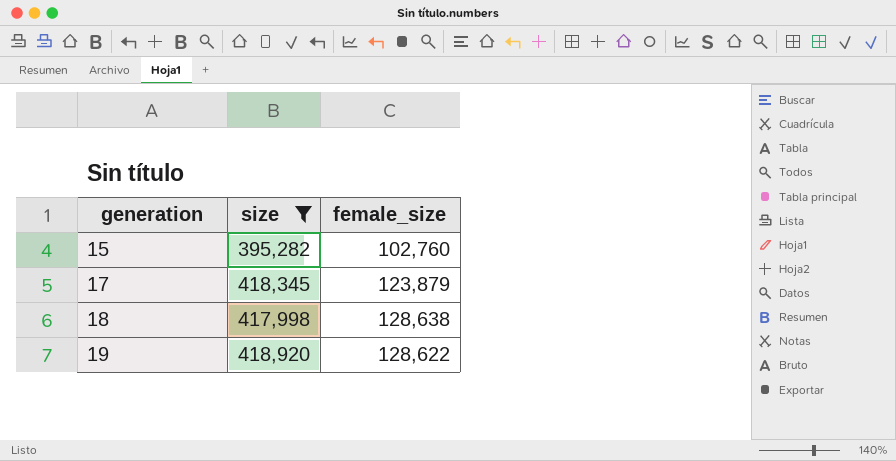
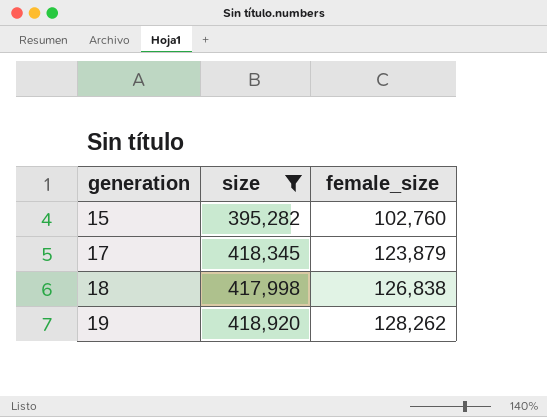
18 | female_size: 128,638 -> 126,838
19 | female_size: 128,622 -> 128,262

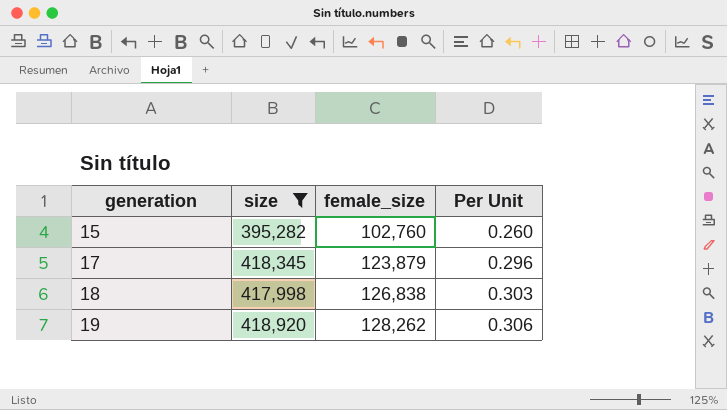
column Per Unit | formula: none -> [female_size] / [size]

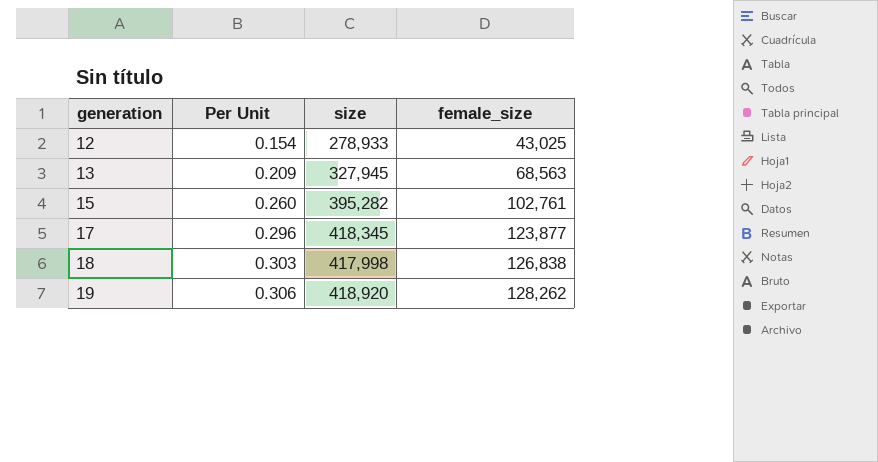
filter: size >= 395,282 -> none
column Per Unit | position: 4 -> 2
15 | female_size: 102,760 -> 102,761
17 | female_size: 123,879 -> 123,877

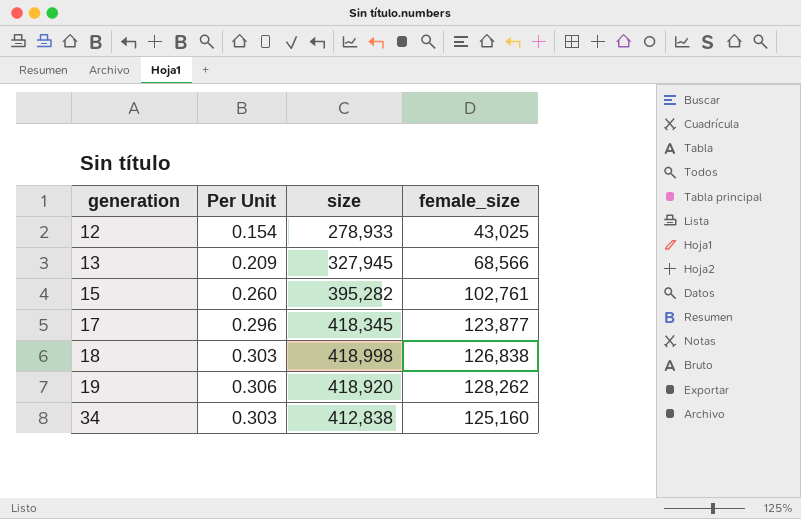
13 | female_size: 68,563 -> 68,566
18 | size: 417,998 -> 418,998
row 34: none -> 0.303 | 412,838 | 125,160

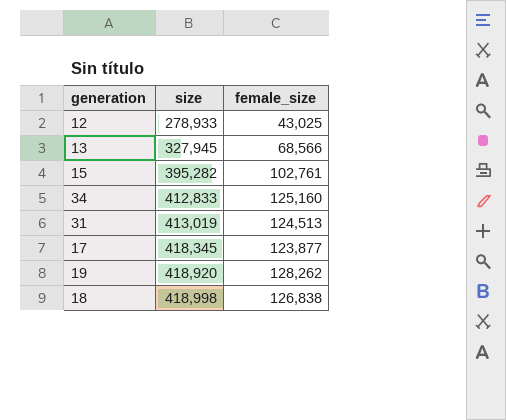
row order: generation ascending -> size ascending
column Per Unit | formula: [female_size] / [size] -> none
34 | size: 412,838 -> 412,833
row 31: none -> 413,019 | 124,513

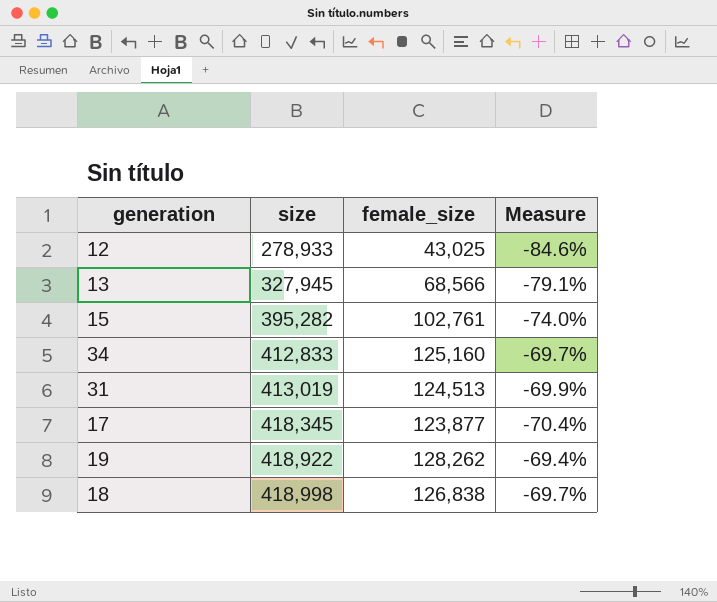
column Measure | formula: none -> ([female_size] - [size]) / [size]
19 | size: 418,920 -> 418,922

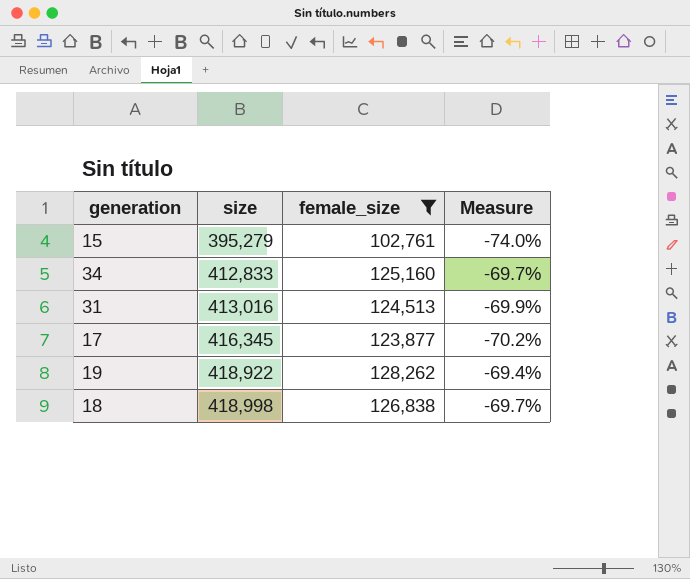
filter: none -> female_size >= 102,761
15 | size: 395,282 -> 395,279
31 | size: 413,019 -> 413,016
17 | size: 418,345 -> 416,345
17 | Measure: -70.4% -> -70.2%

